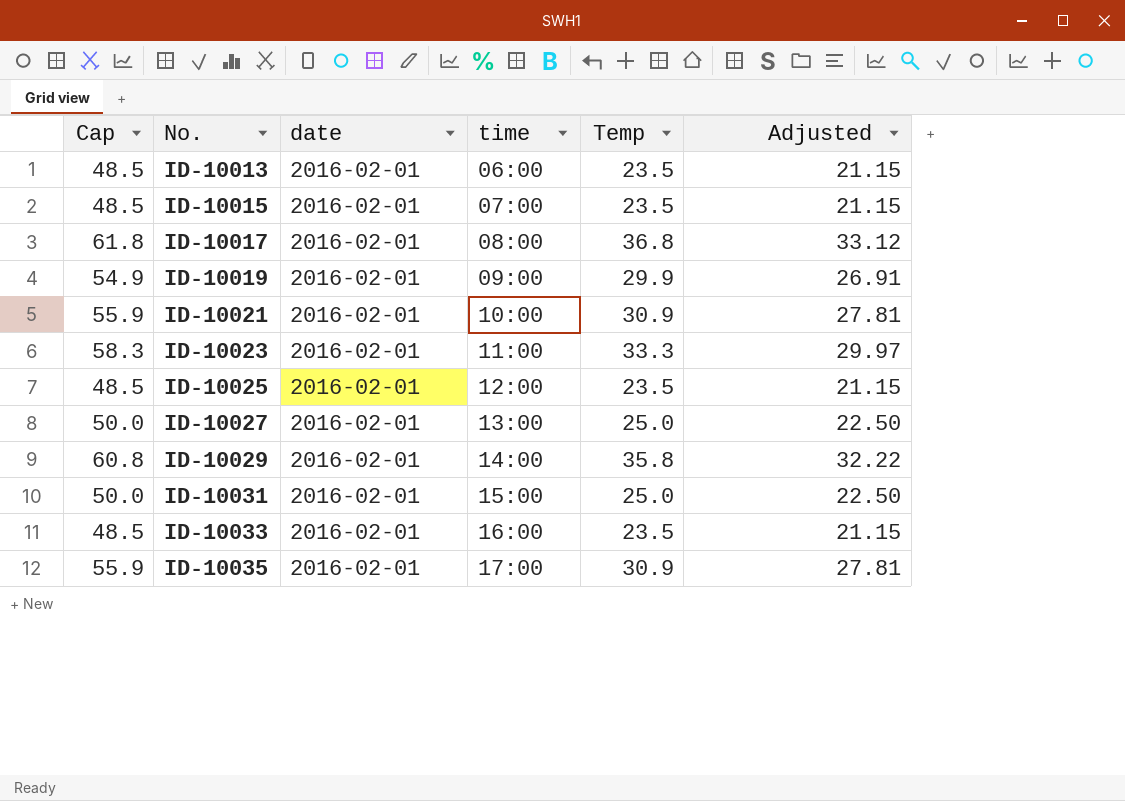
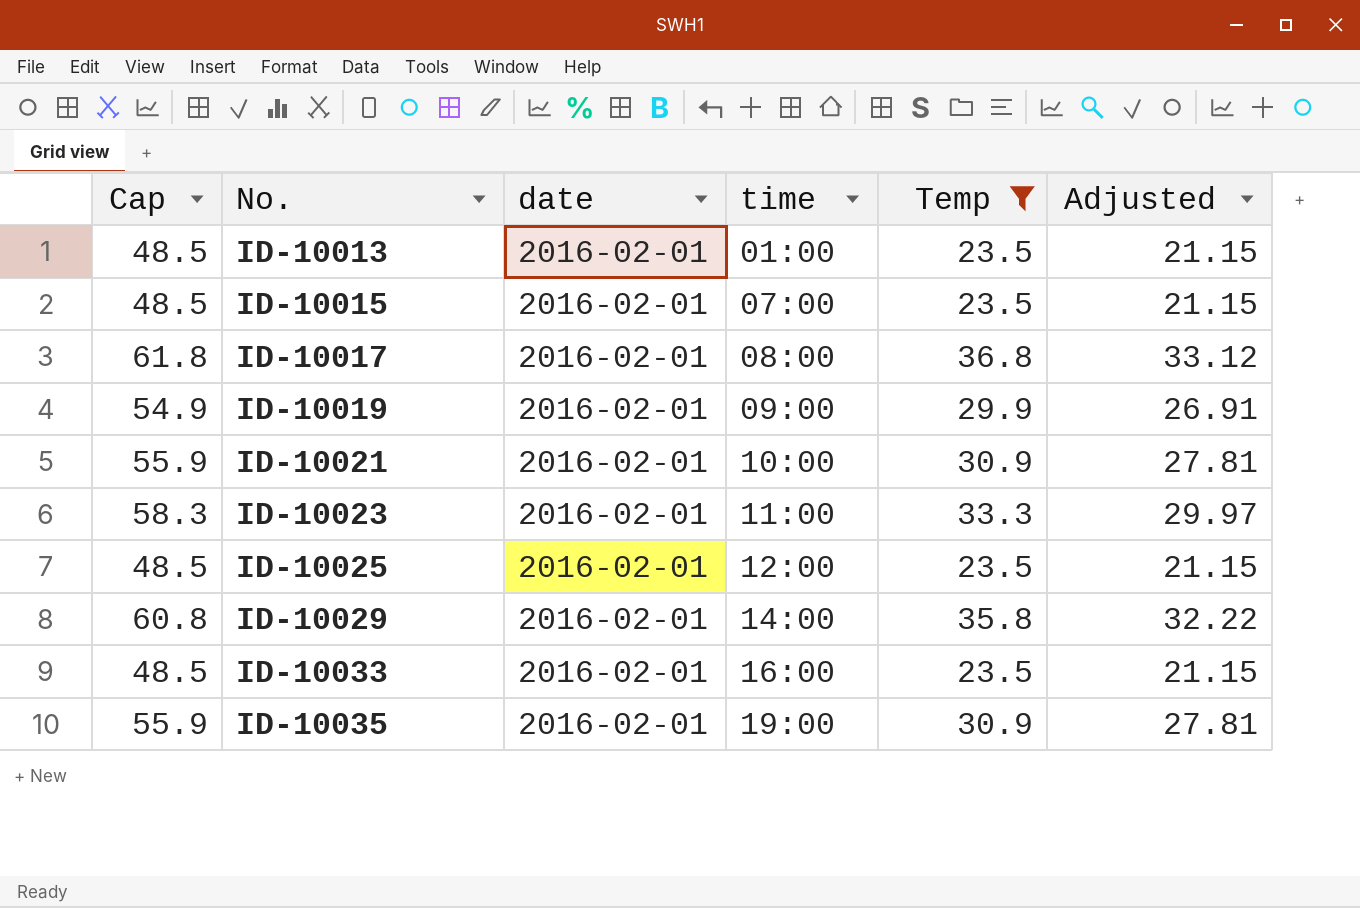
filter: none -> Temp != 25.0
ID-10013 | time: 06:00 -> 01:00
ID-10035 | time: 17:00 -> 19:00

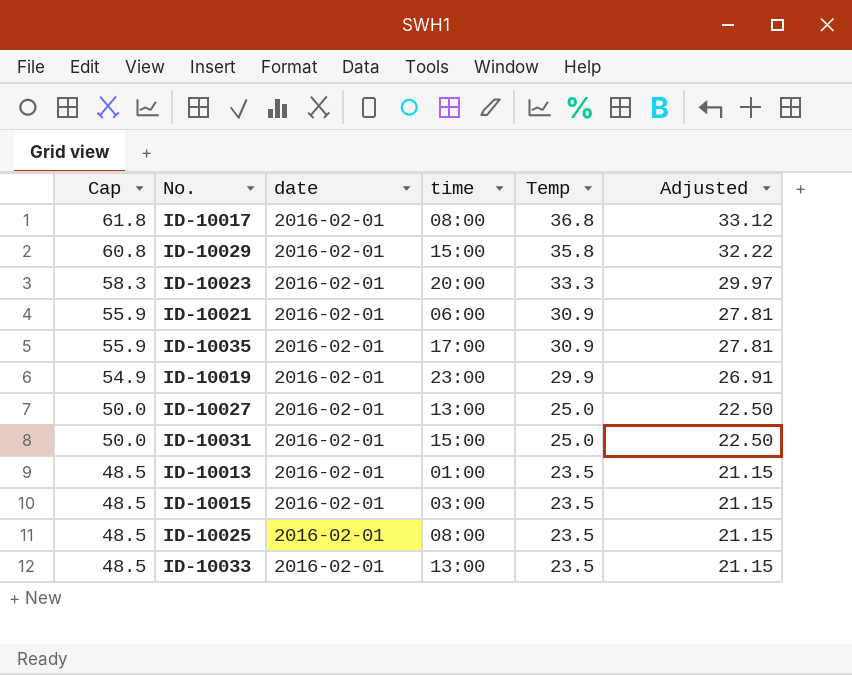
filter: Temp != 25.0 -> none
row order: No. ascending -> Cap descending
ID-10029 | time: 14:00 -> 15:00
ID-10023 | time: 11:00 -> 20:00
ID-10021 | time: 10:00 -> 06:00
ID-10035 | time: 19:00 -> 17:00
ID-10019 | time: 09:00 -> 23:00
ID-10015 | time: 07:00 -> 03:00
ID-10025 | time: 12:00 -> 08:00
ID-10033 | time: 16:00 -> 13:00

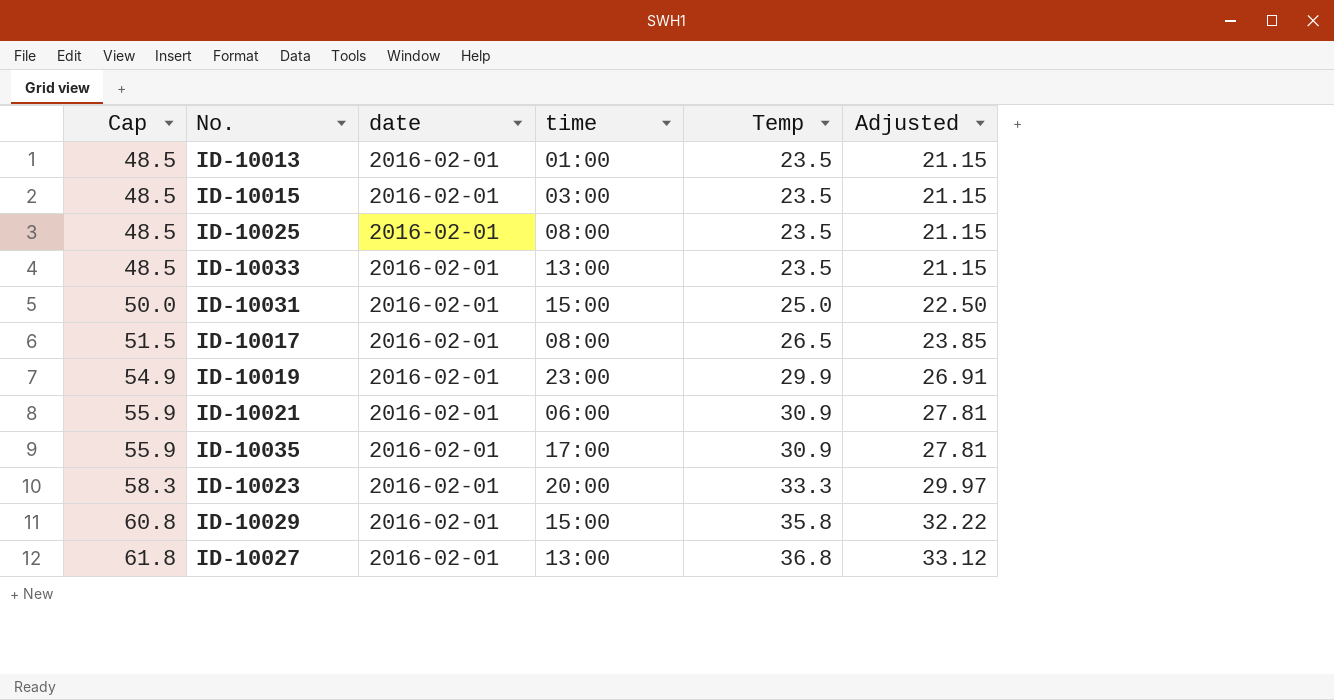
row order: Cap descending -> Cap ascending
ID-10017 | Cap: 61.8 -> 51.5
ID-10017 | Temp: 36.8 -> 26.5
ID-10017 | Adjusted: 33.12 -> 23.85
ID-10027 | Cap: 50.0 -> 61.8
ID-10027 | Temp: 25.0 -> 36.8
ID-10027 | Adjusted: 22.50 -> 33.12

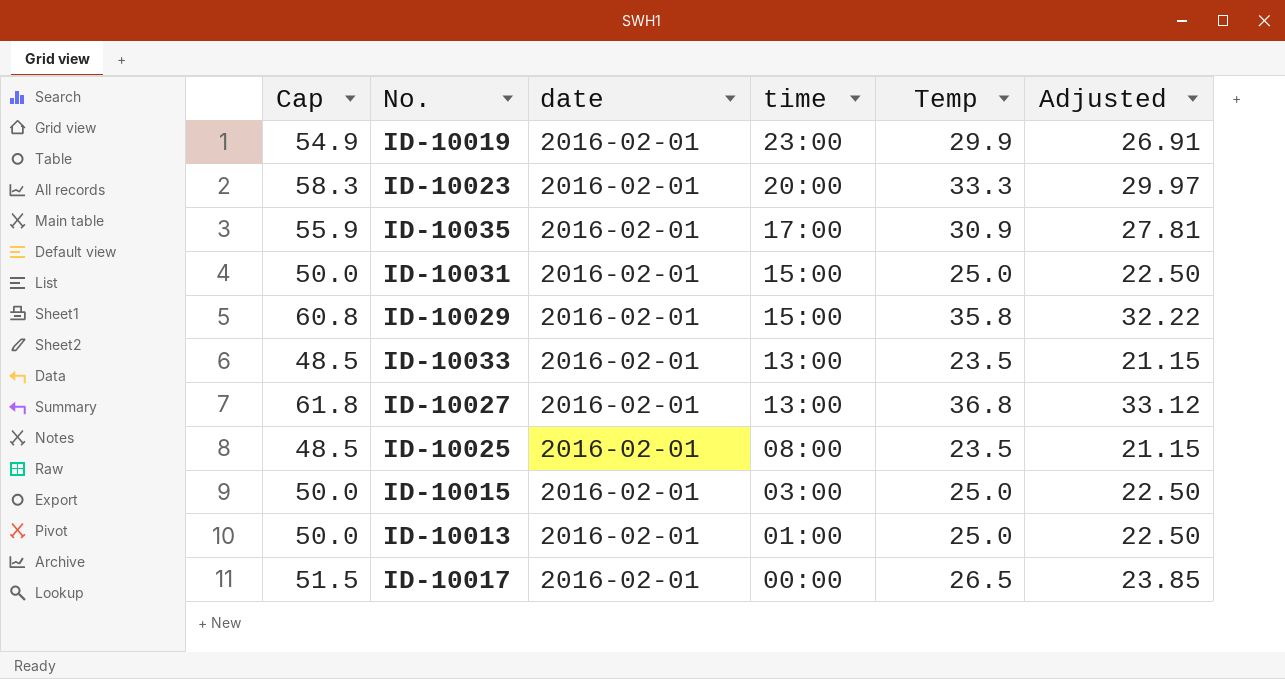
row order: Cap ascending -> time descending
row ID-10021: 55.9 | 2016-02-01 | 06:00 | 30.9 | 27.81 -> none
ID-10015 | Cap: 48.5 -> 50.0
ID-10015 | Temp: 23.5 -> 25.0
ID-10015 | Adjusted: 21.15 -> 22.50
ID-10013 | Cap: 48.5 -> 50.0
ID-10013 | Temp: 23.5 -> 25.0
ID-10013 | Adjusted: 21.15 -> 22.50
ID-10017 | time: 08:00 -> 00:00

